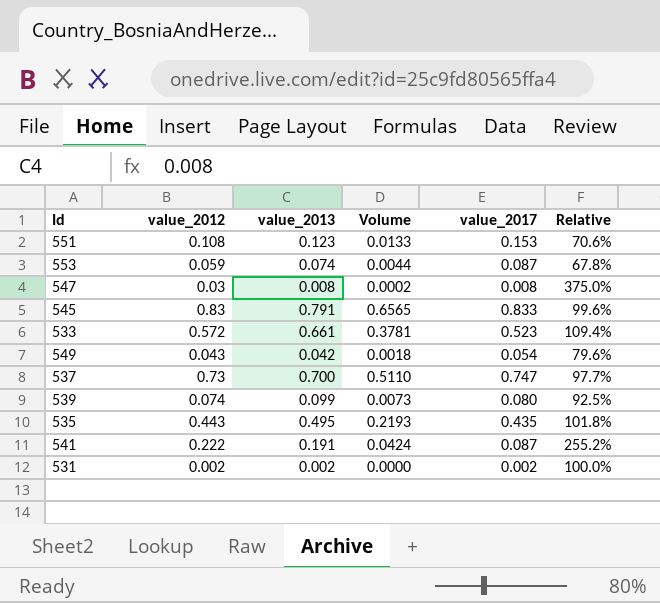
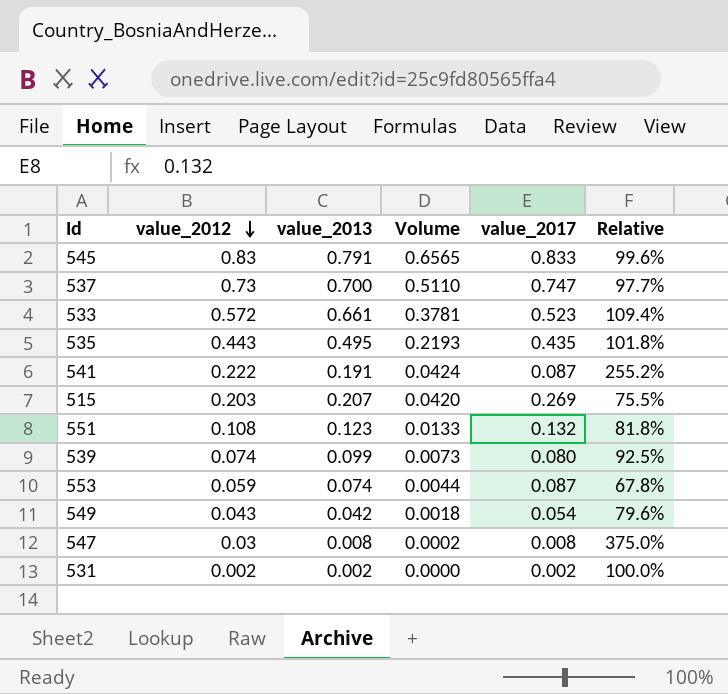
row order: none -> value_2012 descending
row 515: none -> 0.203 | 0.207 | 0.0420 | 0.269 | 75.5%
551 | value_2017: 0.153 -> 0.132
551 | Relative: 70.6% -> 81.8%

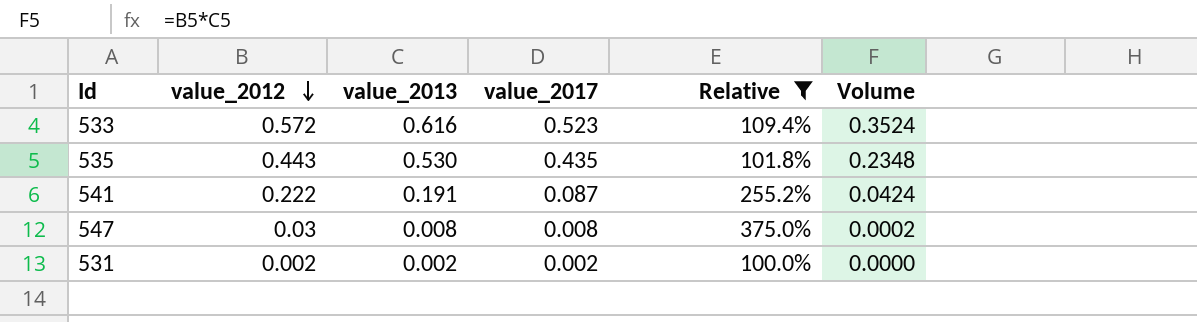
filter: none -> Relative >= 100.0%
column Volume | position: 4 -> 6
533 | value_2013: 0.661 -> 0.616
533 | Volume: 0.3781 -> 0.3524
535 | value_2013: 0.495 -> 0.530
535 | Volume: 0.2193 -> 0.2348

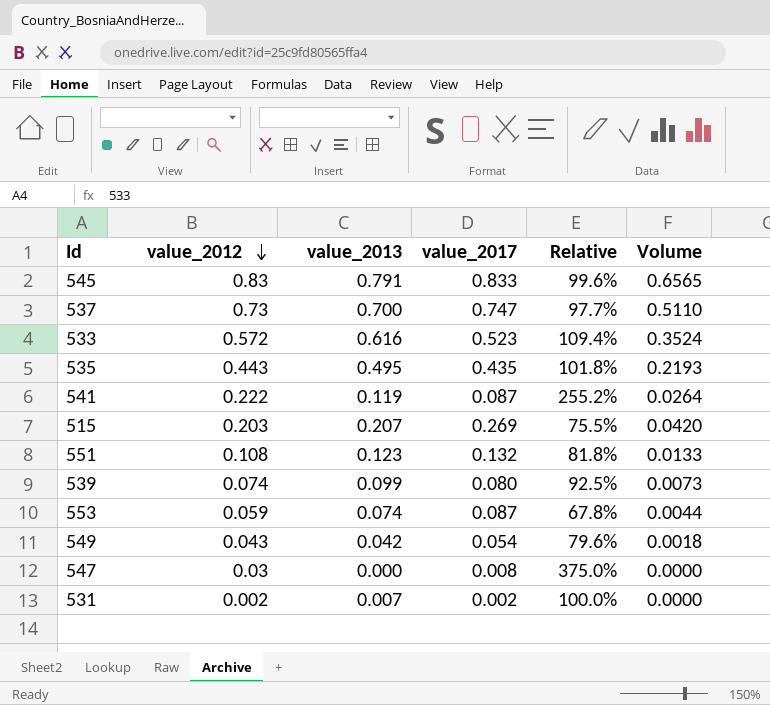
filter: Relative >= 100.0% -> none
535 | value_2013: 0.530 -> 0.495
535 | Volume: 0.2348 -> 0.2193
541 | value_2013: 0.191 -> 0.119
541 | Volume: 0.0424 -> 0.0264
547 | value_2013: 0.008 -> 0.000
547 | Volume: 0.0002 -> 0.0000
531 | value_2013: 0.002 -> 0.007

